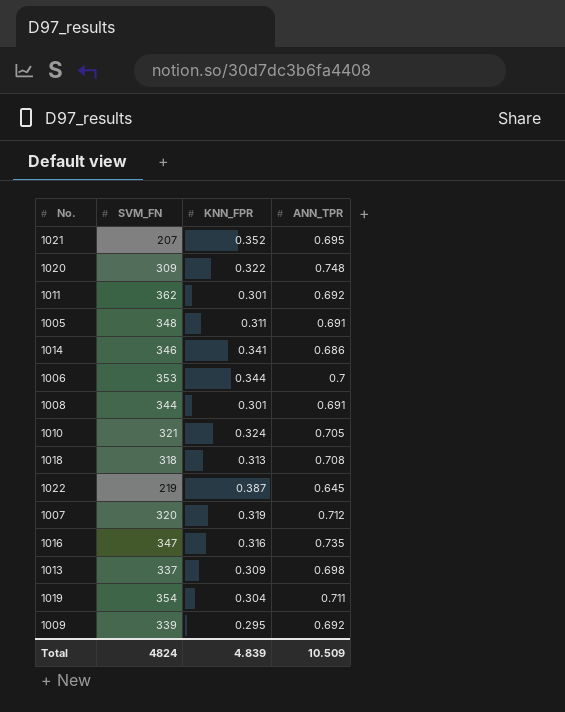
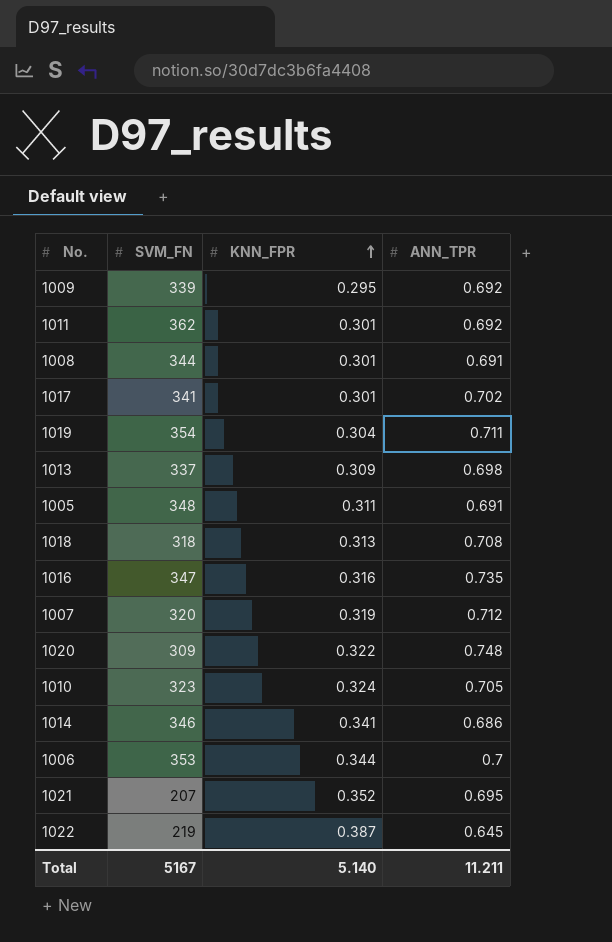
row order: none -> KNN_FPR ascending
row 1017: none -> 341 | 0.301 | 0.702
1010 | SVM_FN: 321 -> 323
Total | SVM_FN: 4824 -> 5167
Total | KNN_FPR: 4.839 -> 5.140
Total | ANN_TPR: 10.509 -> 11.211

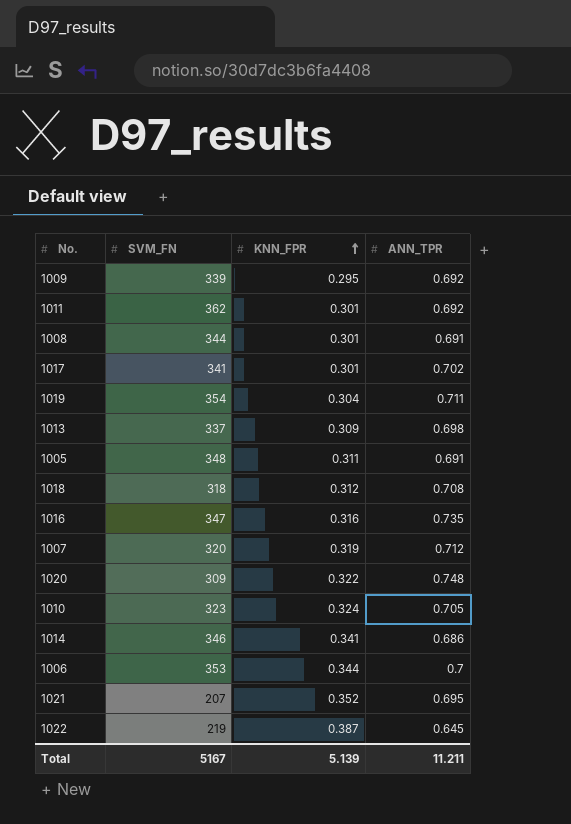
1018 | KNN_FPR: 0.313 -> 0.312
Total | KNN_FPR: 5.140 -> 5.139

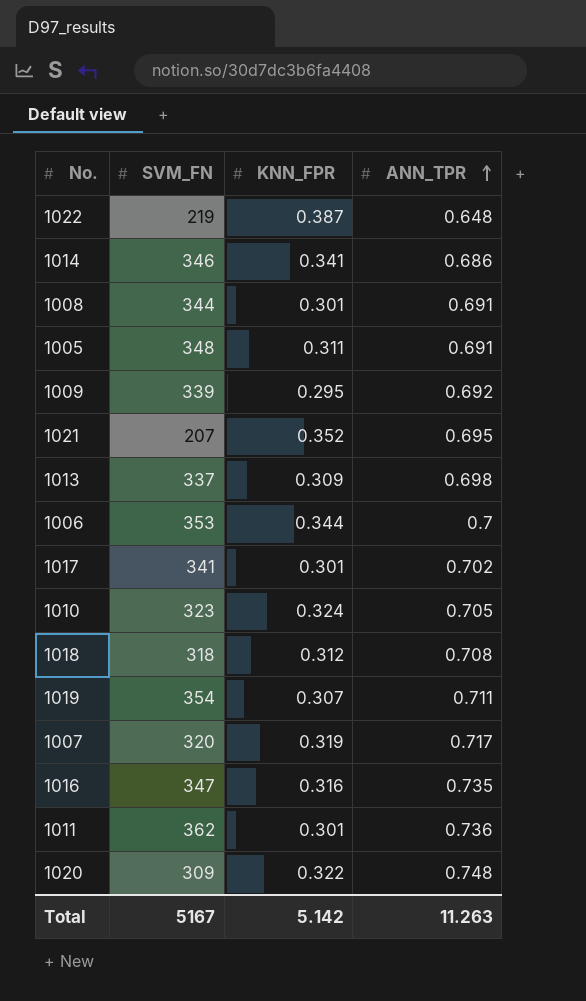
row order: KNN_FPR ascending -> ANN_TPR ascending
1022 | ANN_TPR: 0.645 -> 0.648
1019 | KNN_FPR: 0.304 -> 0.307
1007 | ANN_TPR: 0.712 -> 0.717
1011 | ANN_TPR: 0.692 -> 0.736
Total | KNN_FPR: 5.139 -> 5.142
Total | ANN_TPR: 11.211 -> 11.263

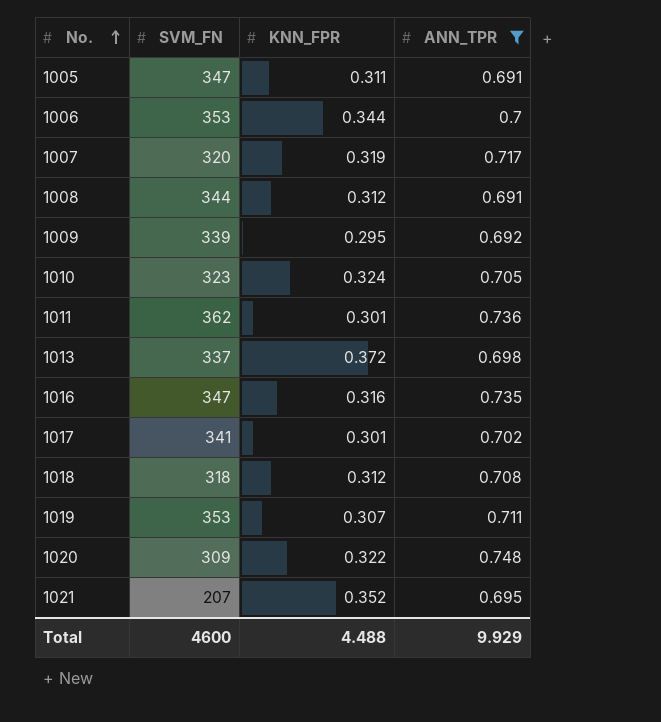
filter: none -> ANN_TPR >= 0.691
row order: ANN_TPR ascending -> No. ascending
1005 | SVM_FN: 348 -> 347
1008 | KNN_FPR: 0.301 -> 0.312
1013 | KNN_FPR: 0.309 -> 0.372
1019 | SVM_FN: 354 -> 353
Total | SVM_FN: 5167 -> 4600
Total | KNN_FPR: 5.142 -> 4.488
Total | ANN_TPR: 11.263 -> 9.929

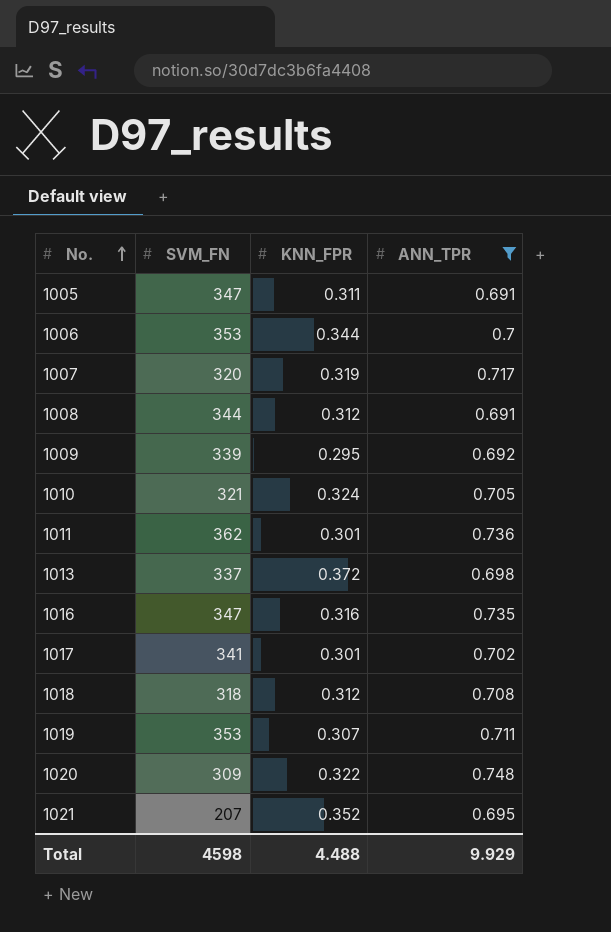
1010 | SVM_FN: 323 -> 321
Total | SVM_FN: 4600 -> 4598

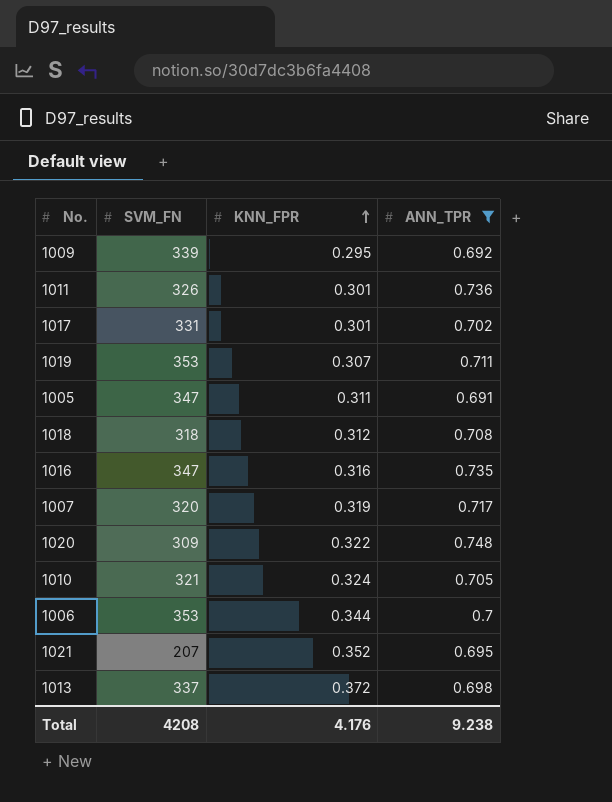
row order: No. ascending -> KNN_FPR ascending
row 1008: 344 | 0.312 | 0.691 -> none
1011 | SVM_FN: 362 -> 326
1017 | SVM_FN: 341 -> 331
Total | SVM_FN: 4598 -> 4208
Total | KNN_FPR: 4.488 -> 4.176
Total | ANN_TPR: 9.929 -> 9.238

